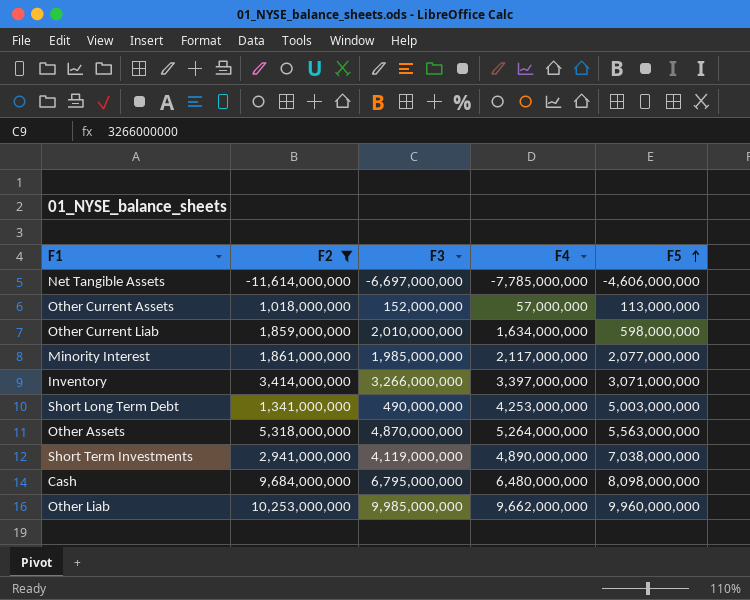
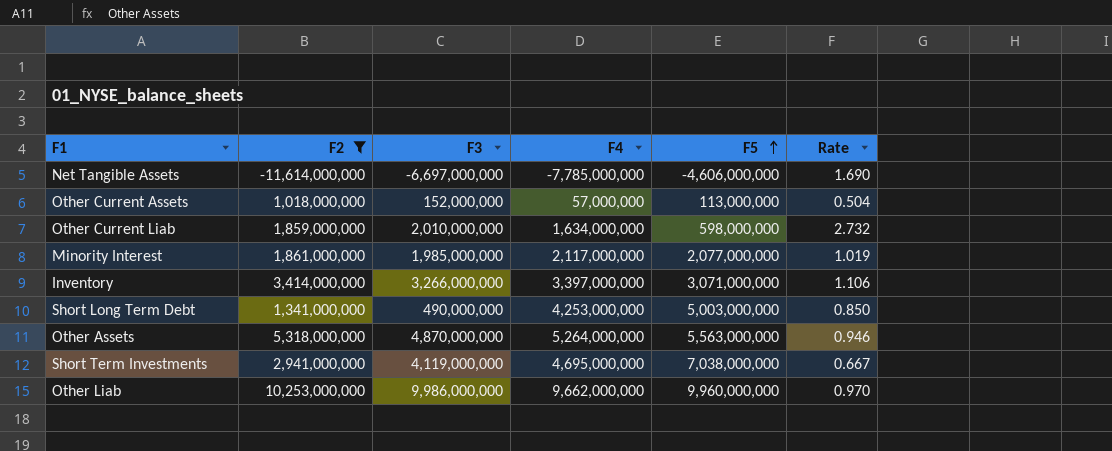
column Rate | formula: none -> [F4] / [F5]
row Cash: 9,684,000,000 | 6,795,000,000 | 6,480,000,000 | 8,098,000,000 -> none
Short Term Investments | F4: 4,890,000,000 -> 4,695,000,000
Other Liab | F3: 9,985,000,000 -> 9,986,000,000

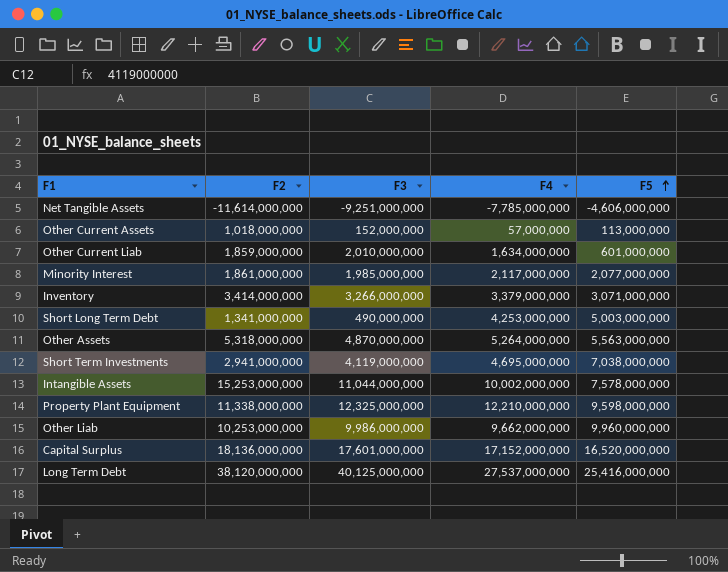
filter: F2 <= 10,253,000,000 -> none
column Rate | formula: [F4] / [F5] -> none
Net Tangible Assets | F3: -6,697,000,000 -> -9,251,000,000
Other Current Liab | F5: 598,000,000 -> 601,000,000
Inventory | F4: 3,397,000,000 -> 3,379,000,000

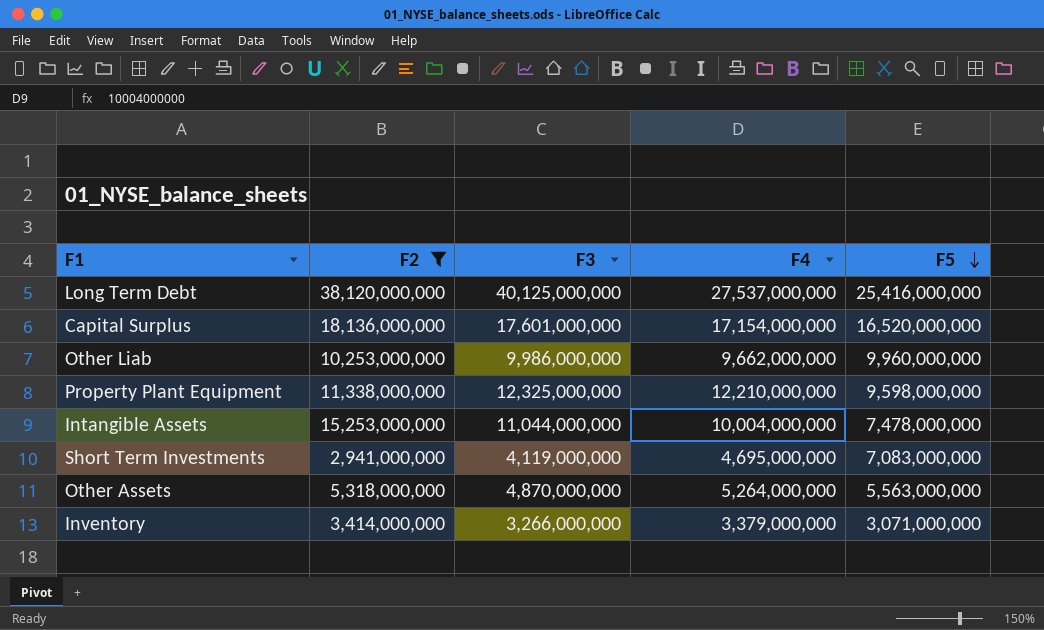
filter: none -> F2 >= 2,941,000,000
row order: F5 ascending -> F5 descending
Capital Surplus | F4: 17,152,000,000 -> 17,154,000,000
Intangible Assets | F4: 10,002,000,000 -> 10,004,000,000
Intangible Assets | F5: 7,578,000,000 -> 7,478,000,000
Short Term Investments | F5: 7,038,000,000 -> 7,083,000,000

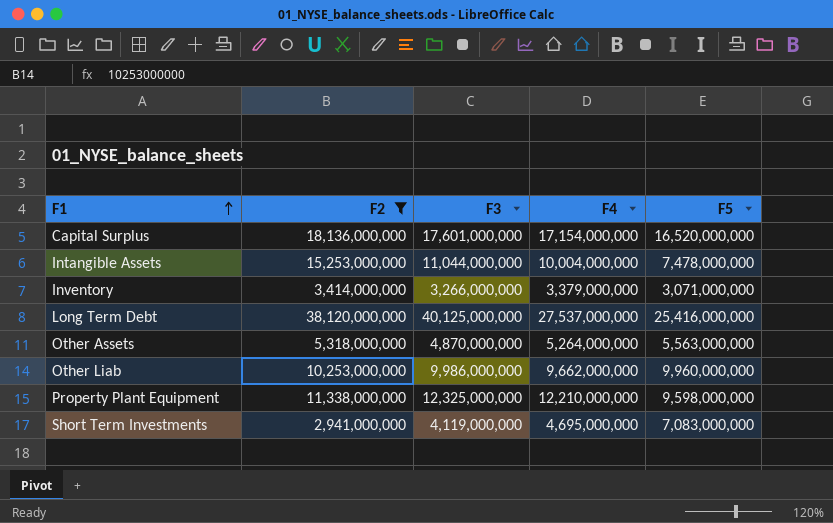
row order: F5 descending -> F1 ascending

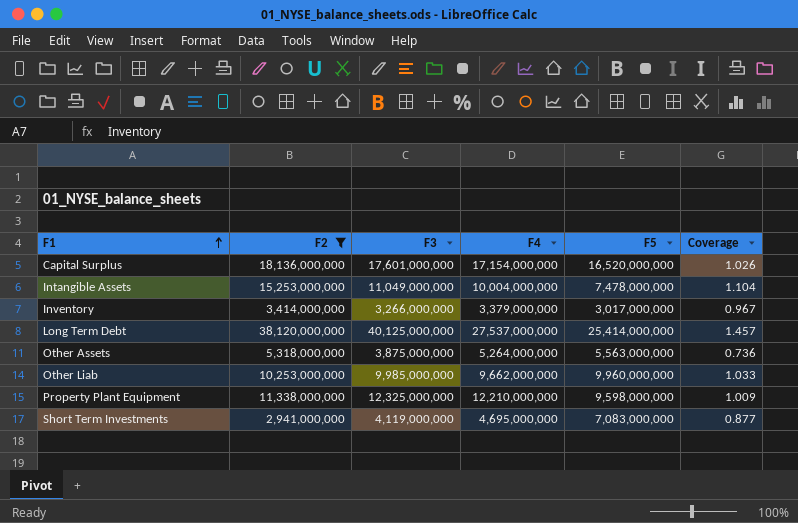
column Coverage | formula: none -> [F3] / [F4]
Intangible Assets | F3: 11,044,000,000 -> 11,049,000,000
Inventory | F5: 3,071,000,000 -> 3,017,000,000
Long Term Debt | F5: 25,416,000,000 -> 25,414,000,000
Other Assets | F3: 4,870,000,000 -> 3,875,000,000
Other Liab | F3: 9,986,000,000 -> 9,985,000,000

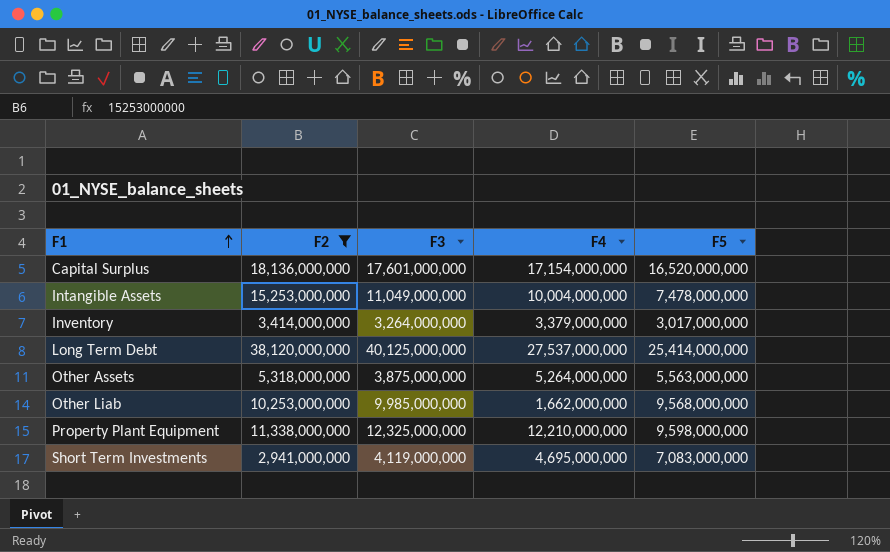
column Coverage | formula: [F3] / [F4] -> none
Inventory | F3: 3,266,000,000 -> 3,264,000,000
Other Liab | F4: 9,662,000,000 -> 1,662,000,000
Other Liab | F5: 9,960,000,000 -> 9,568,000,000

